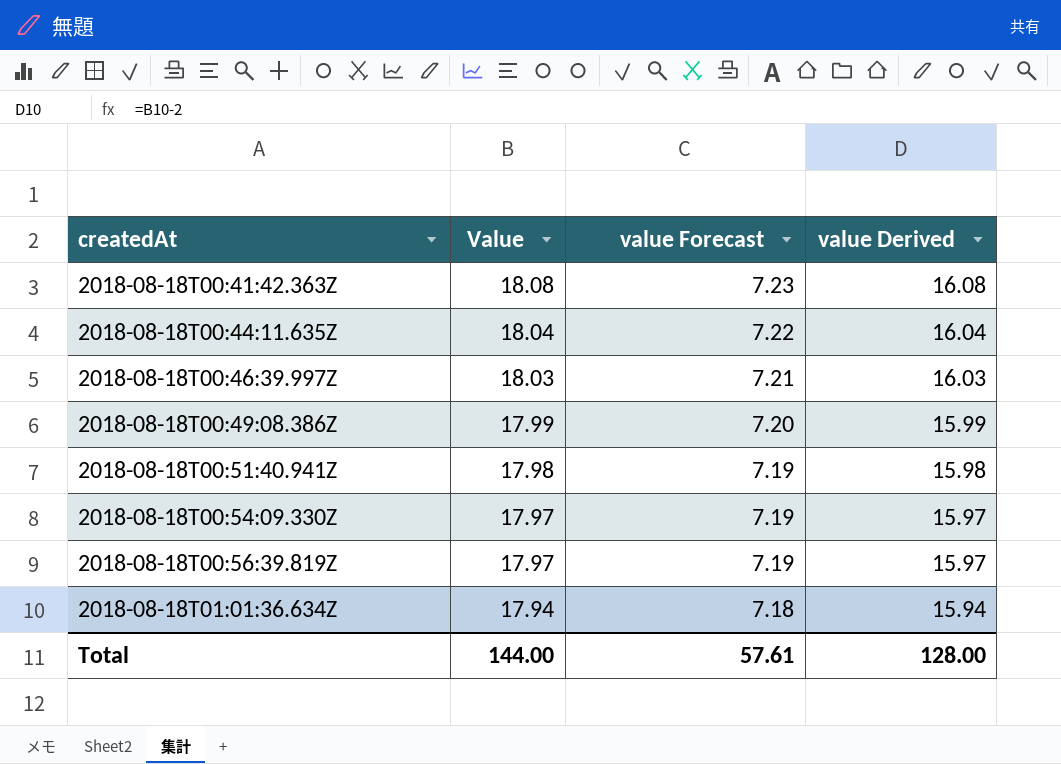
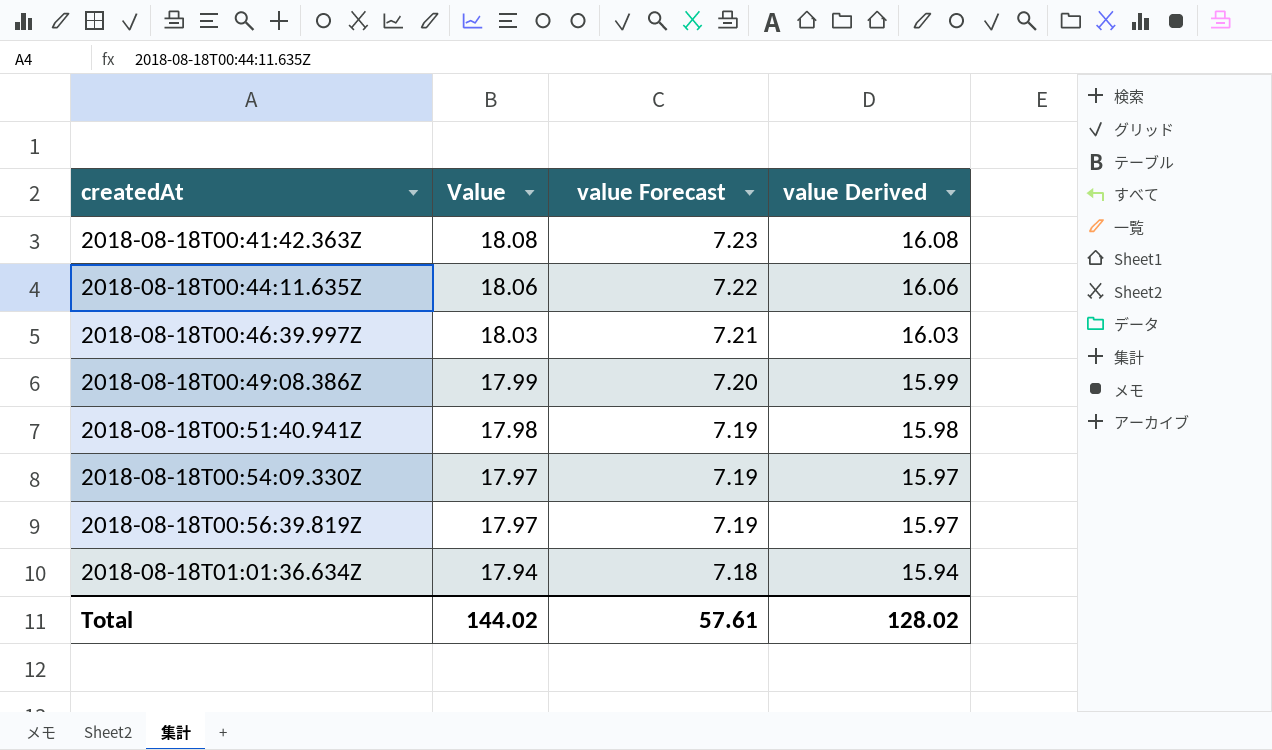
2018-08-18T00:44:11.635Z | Value: 18.04 -> 18.06
2018-08-18T00:44:11.635Z | value Derived: 16.04 -> 16.06
Total | Value: 144.00 -> 144.02
Total | value Derived: 128.00 -> 128.02

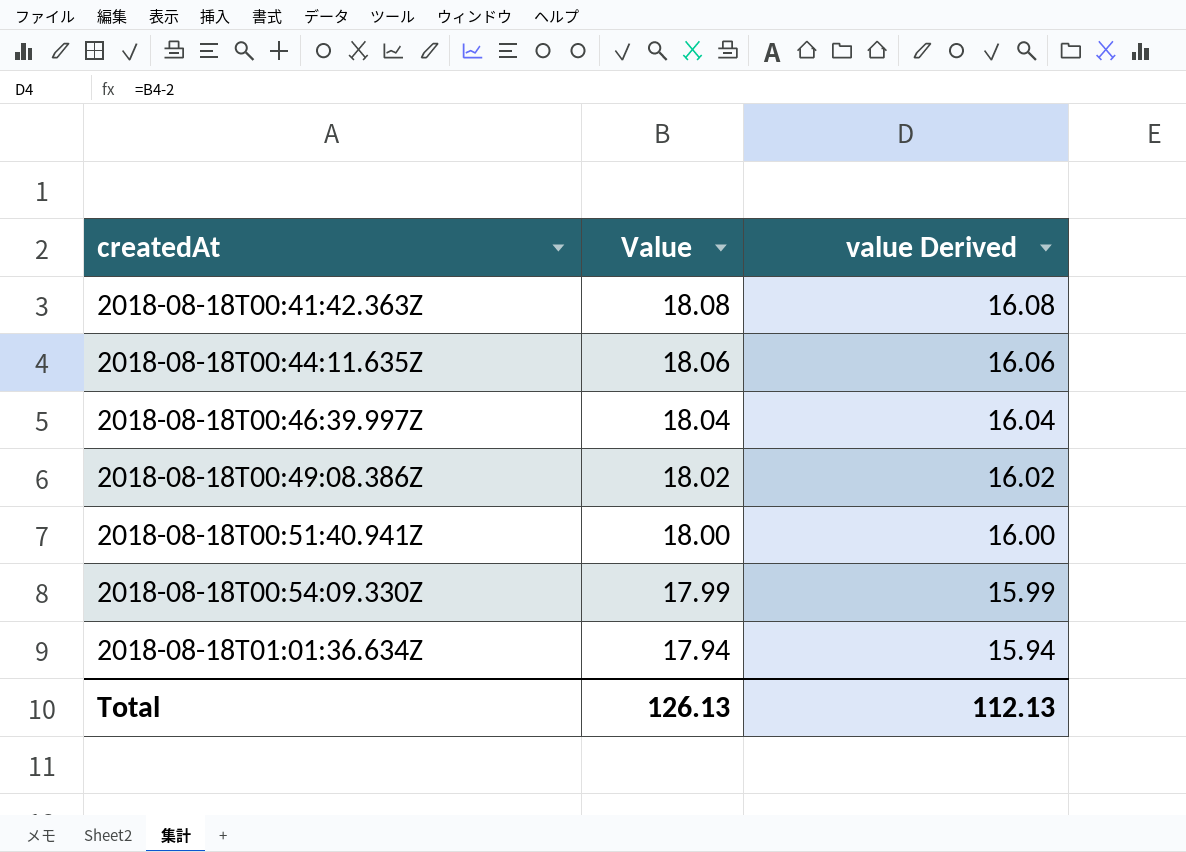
column value Forecast | formula: [Value] * 0.4 -> none
row 2018-08-18T00:56:39.819Z: 17.97 | 7.19 | 15.97 -> none
2018-08-18T00:46:39.997Z | Value: 18.03 -> 18.04
2018-08-18T00:46:39.997Z | value Derived: 16.03 -> 16.04
2018-08-18T00:49:08.386Z | Value: 17.99 -> 18.02
2018-08-18T00:49:08.386Z | value Derived: 15.99 -> 16.02
2018-08-18T00:51:40.941Z | Value: 17.98 -> 18.00
2018-08-18T00:51:40.941Z | value Derived: 15.98 -> 16.00
2018-08-18T00:54:09.330Z | Value: 17.97 -> 17.99
2018-08-18T00:54:09.330Z | value Derived: 15.97 -> 15.99
Total | Value: 144.02 -> 126.13
Total | value Derived: 128.02 -> 112.13

